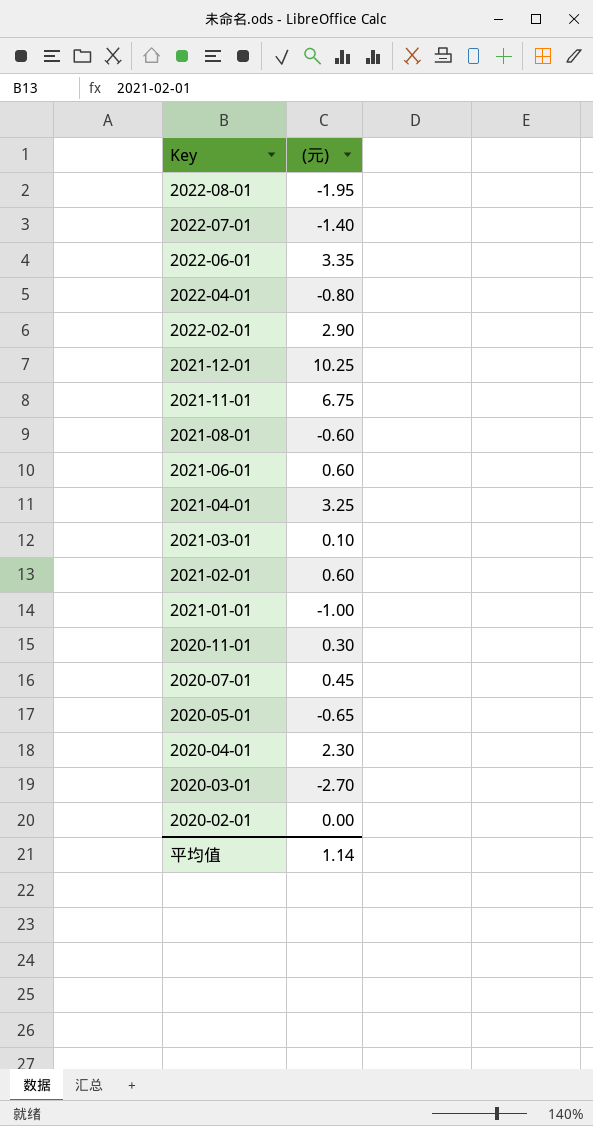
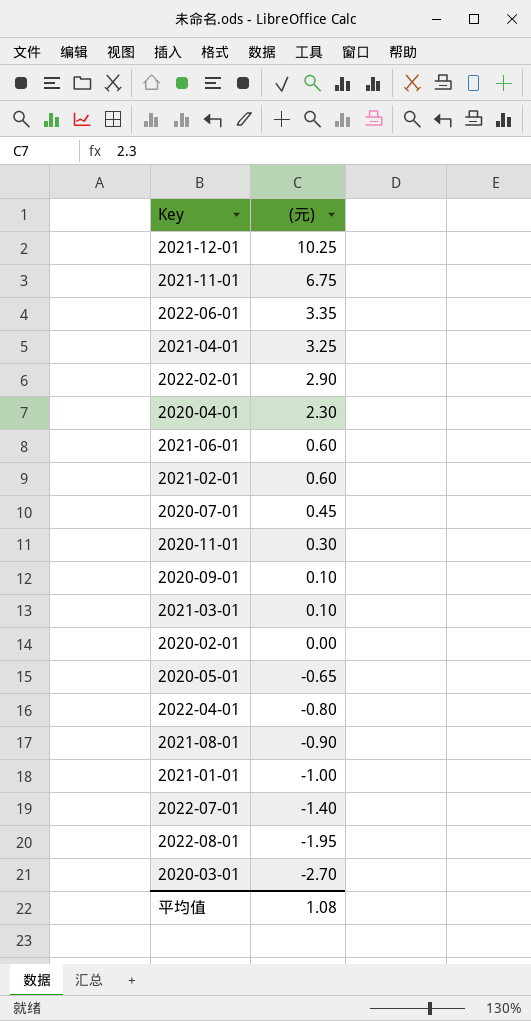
row order: Key descending -> (元) descending
row 2020-09-01: none -> 0.10
2021-08-01 | (元): -0.60 -> -0.90
平均值 | (元): 1.14 -> 1.08

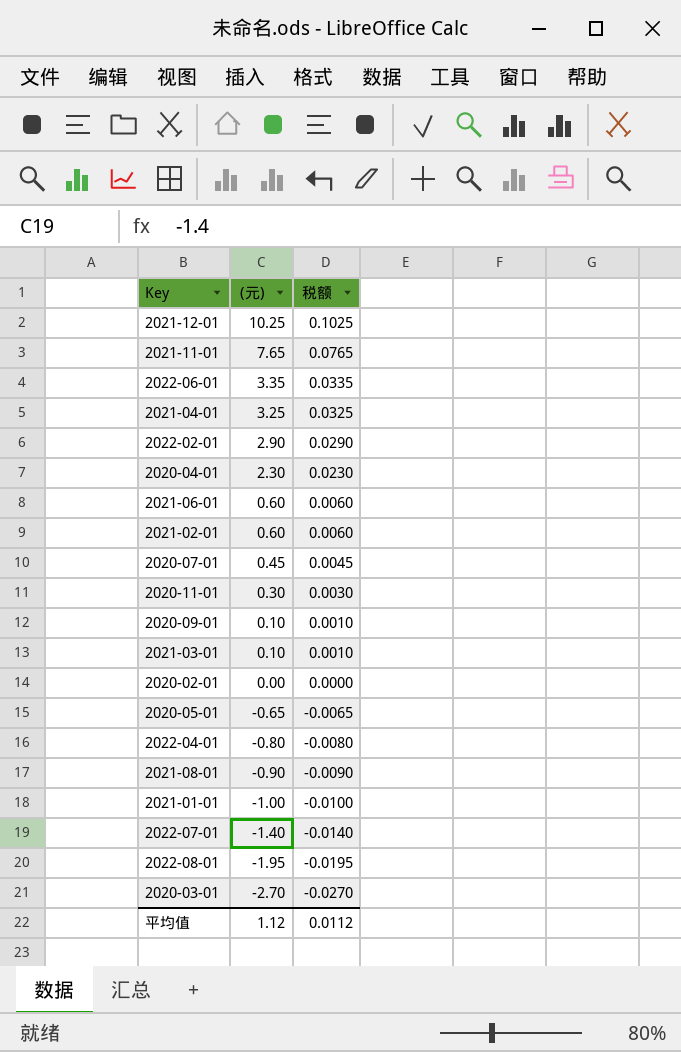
column 税额 | formula: none -> [(元)] * 0.01
2021-11-01 | (元): 6.75 -> 7.65
平均值 | (元): 1.08 -> 1.12

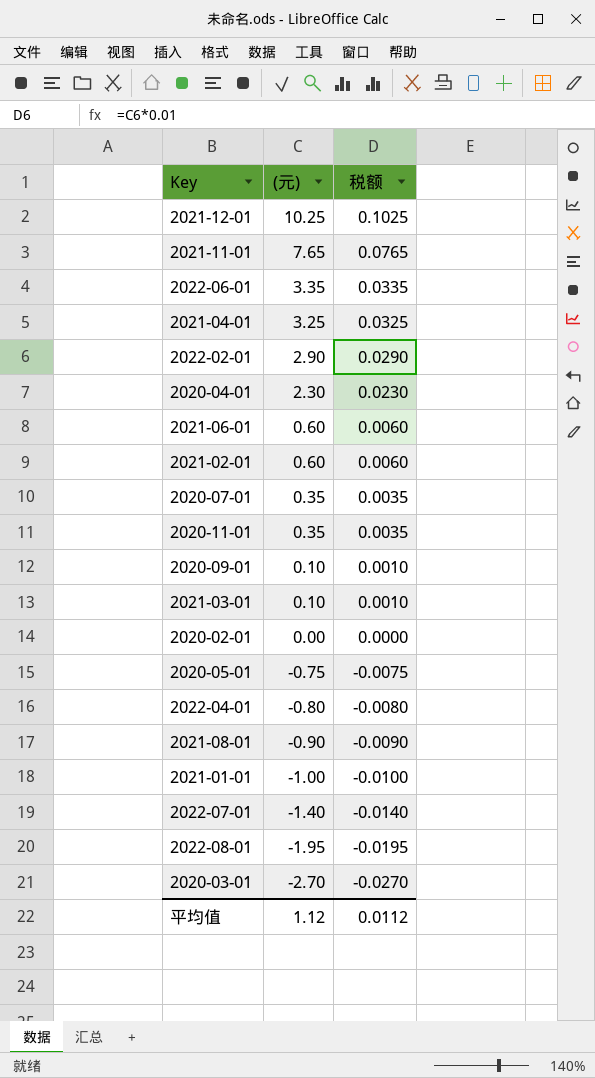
2020-07-01 | (元): 0.45 -> 0.35
2020-07-01 | 税额: 0.0045 -> 0.0035
2020-11-01 | (元): 0.30 -> 0.35
2020-11-01 | 税额: 0.0030 -> 0.0035
2020-05-01 | (元): -0.65 -> -0.75
2020-05-01 | 税额: -0.0065 -> -0.0075

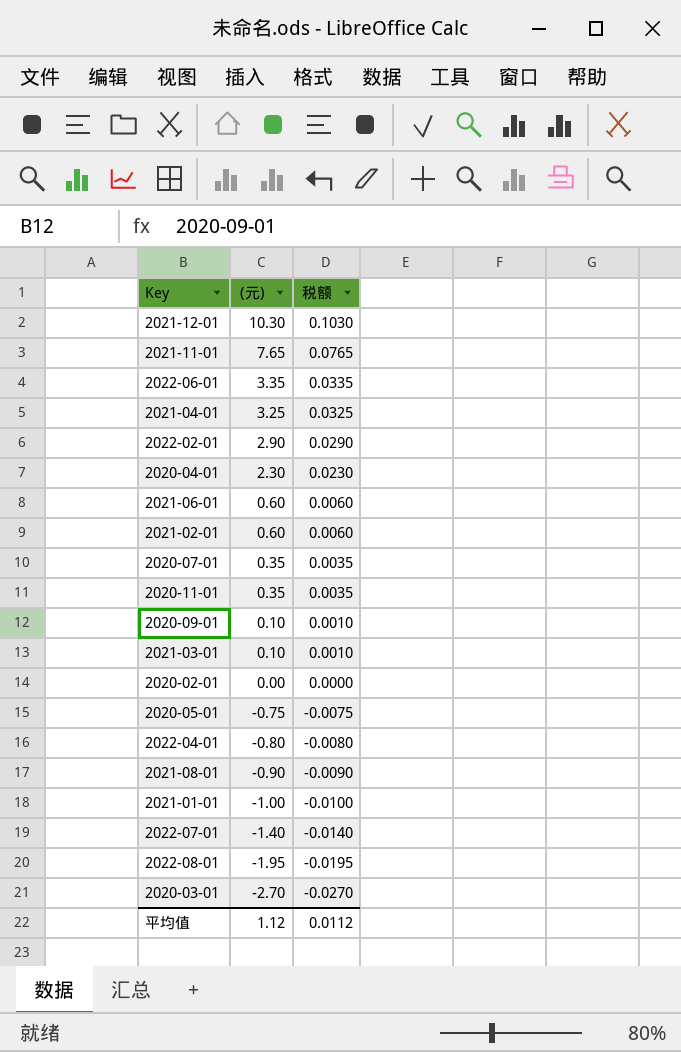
2021-12-01 | (元): 10.25 -> 10.30
2021-12-01 | 税额: 0.1025 -> 0.1030

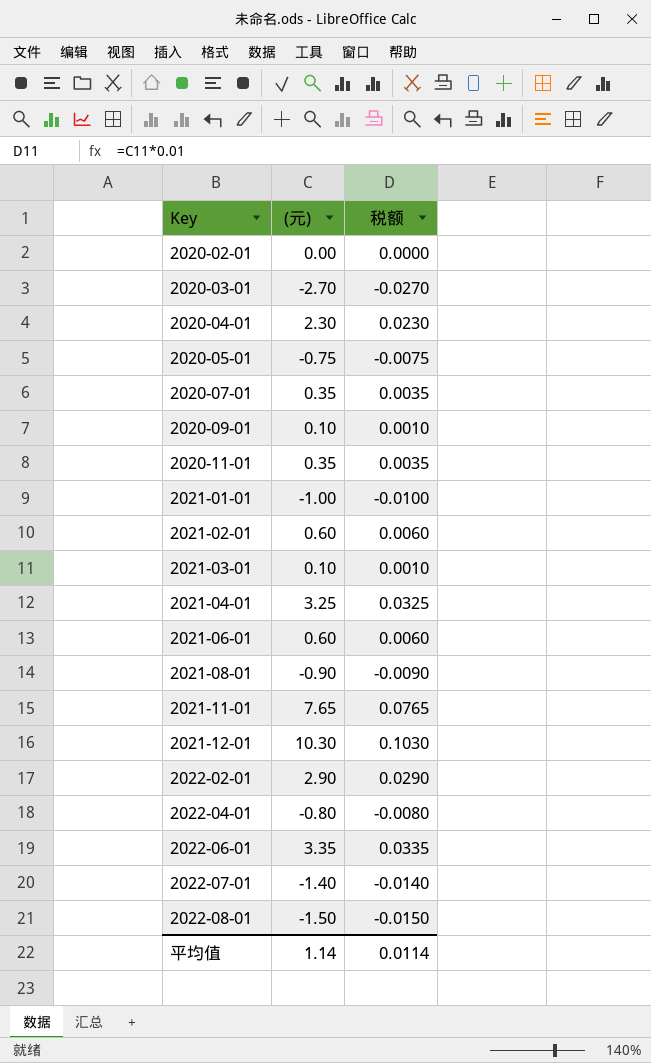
row order: (元) descending -> Key ascending
2022-08-01 | (元): -1.95 -> -1.50
2022-08-01 | 税额: -0.0195 -> -0.0150
平均值 | (元): 1.12 -> 1.14
平均值 | 税额: 0.0112 -> 0.0114

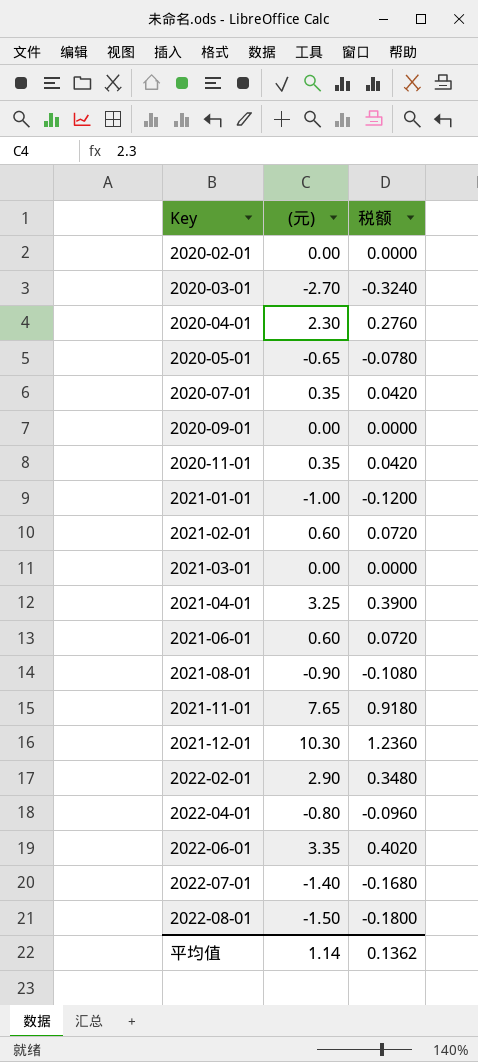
column 税额 | formula: [(元)] * 0.01 -> [(元)] * 0.12
2020-05-01 | (元): -0.75 -> -0.65
2020-09-01 | (元): 0.10 -> 0.00
2021-03-01 | (元): 0.10 -> 0.00
平均值 | 税额: 0.0114 -> 0.1362

